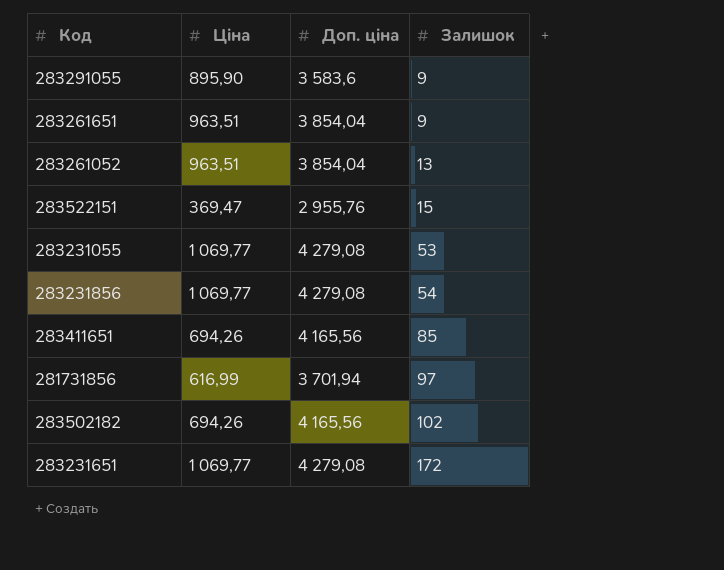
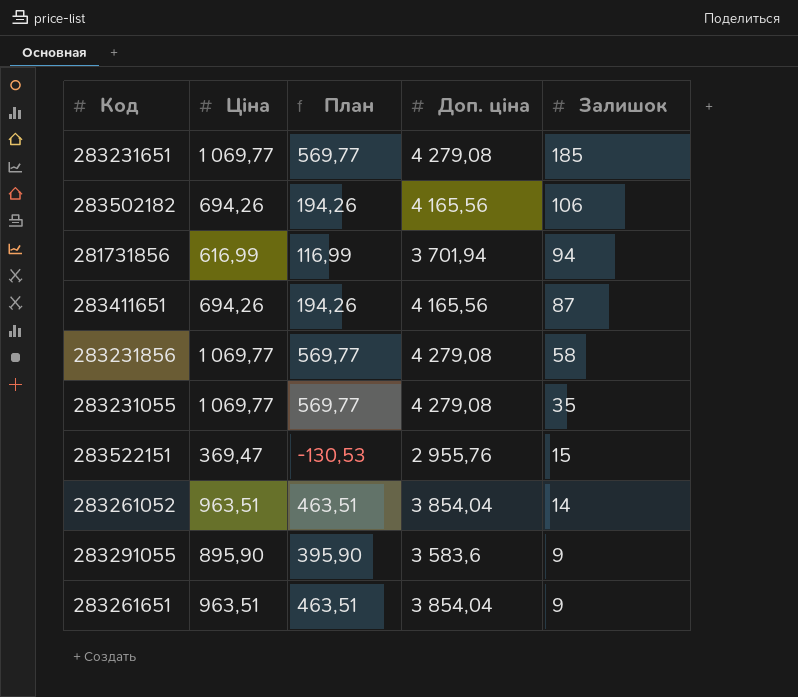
row order: Залишок ascending -> Залишок descending
column План | formula: none -> [Ціна] - 500
283231651 | Залишок: 172 -> 185
283502182 | Залишок: 102 -> 106
281731856 | Залишок: 97 -> 94
283411651 | Залишок: 85 -> 87
283231856 | Залишок: 54 -> 58
283231055 | Залишок: 53 -> 35
283261052 | Залишок: 13 -> 14

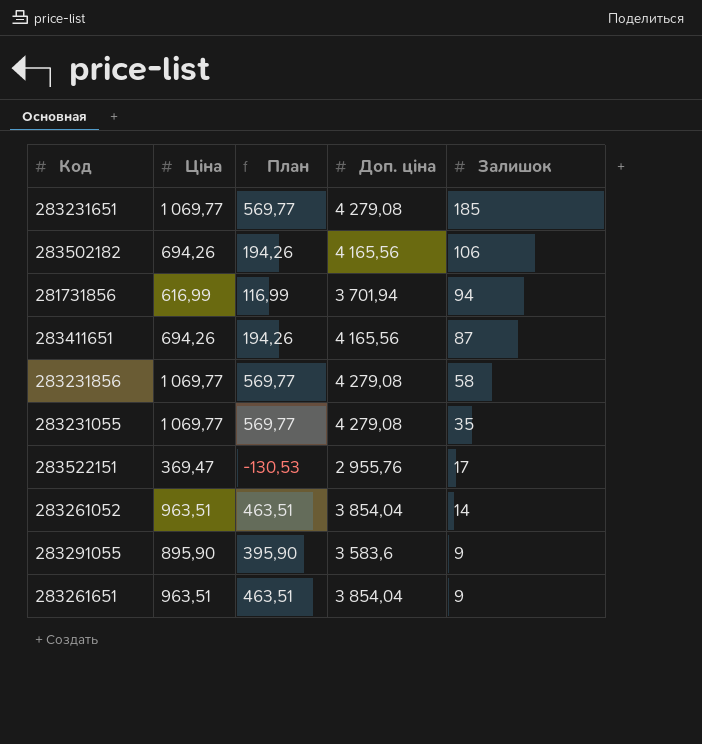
283522151 | Залишок: 15 -> 17

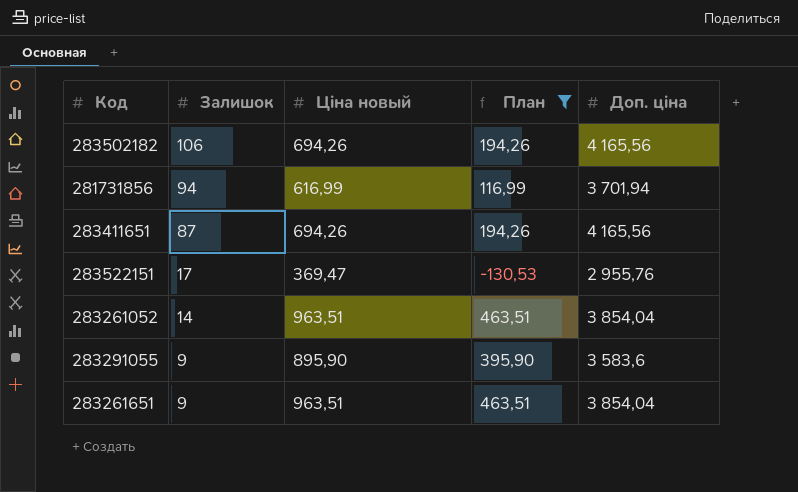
filter: none -> План != 569,77
column Залишок | position: 5 -> 2
column name: Ціна -> Ціна новый

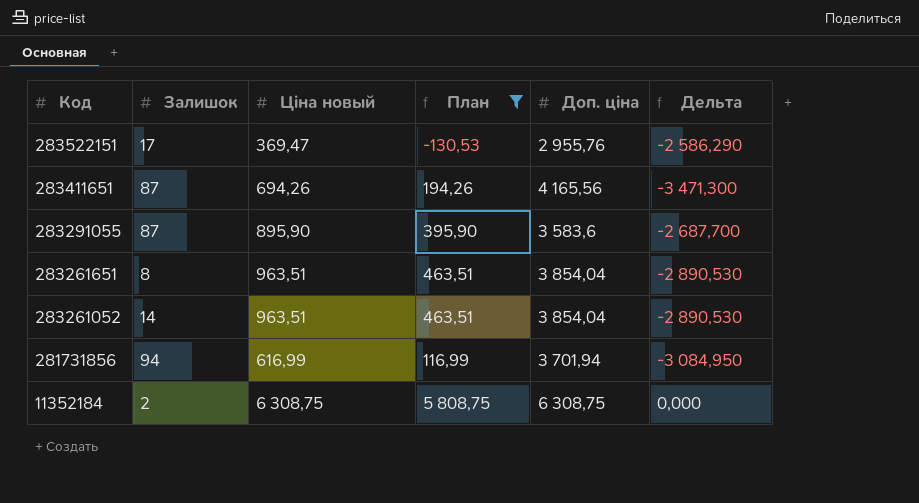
row order: Залишок descending -> Код descending
column Дельта | formula: none -> [Ціна новый] - [Доп. ціна]
row 283502182: 106 | 694,26 | 194,26 | 4 165,56 -> none
283291055 | Залишок: 9 -> 87
283261651 | Залишок: 9 -> 8
row 11352184: none -> 2 | 6 308,75 | 5 808,75 | 6 308,75 | 0,000

